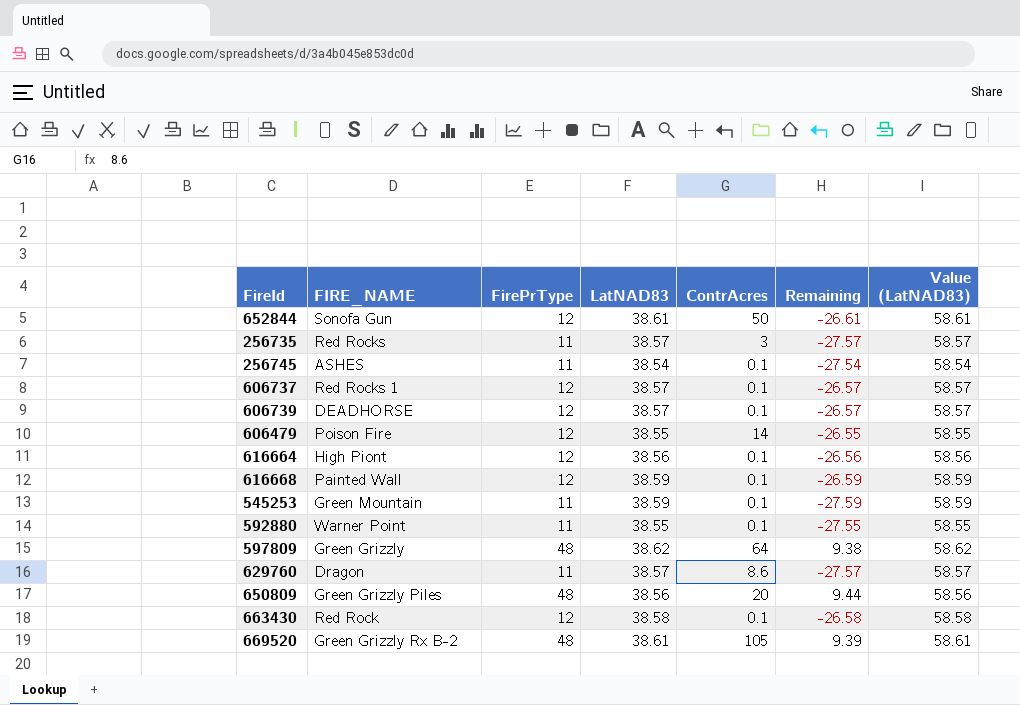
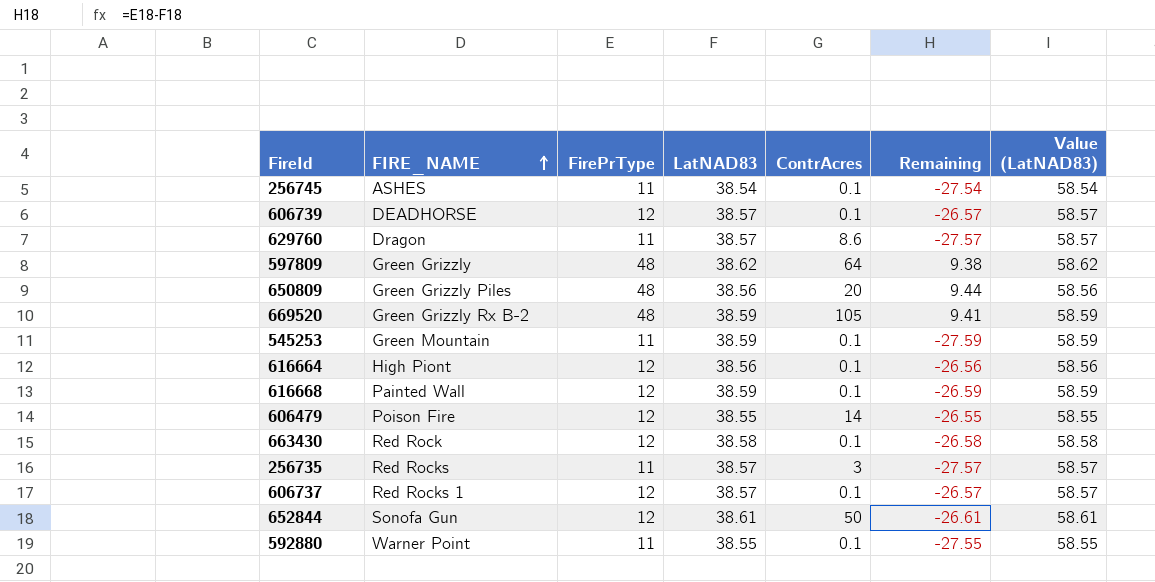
row order: none -> FIRE_NAME ascending
669520 | LatNAD83: 38.61 -> 38.59
669520 | Remaining: 9.39 -> 9.41
669520 | Value (LatNAD83): 58.61 -> 58.59

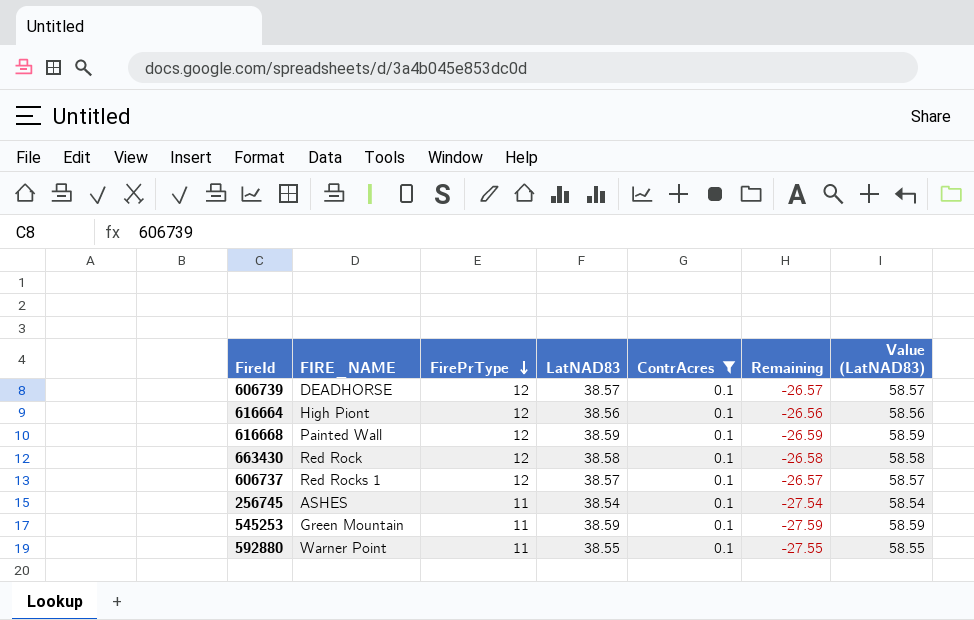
filter: none -> ContrAcres = 0.1
row order: FIRE_NAME ascending -> FirePrType descending

